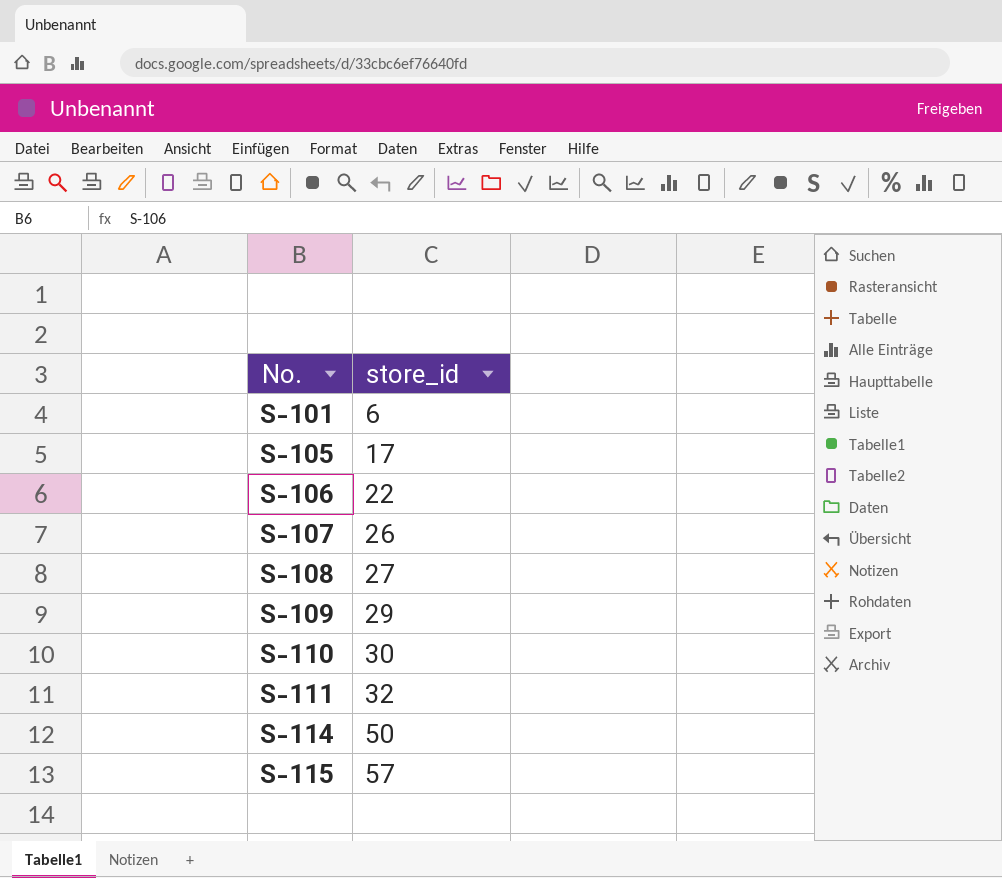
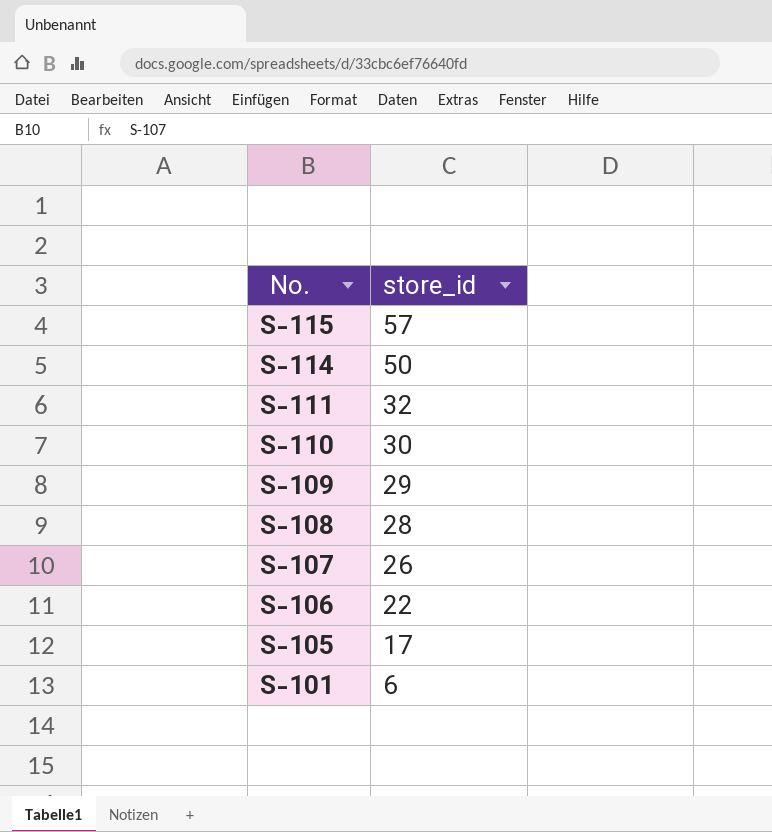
row order: No. ascending -> No. descending
S-108 | store_id: 27 -> 28

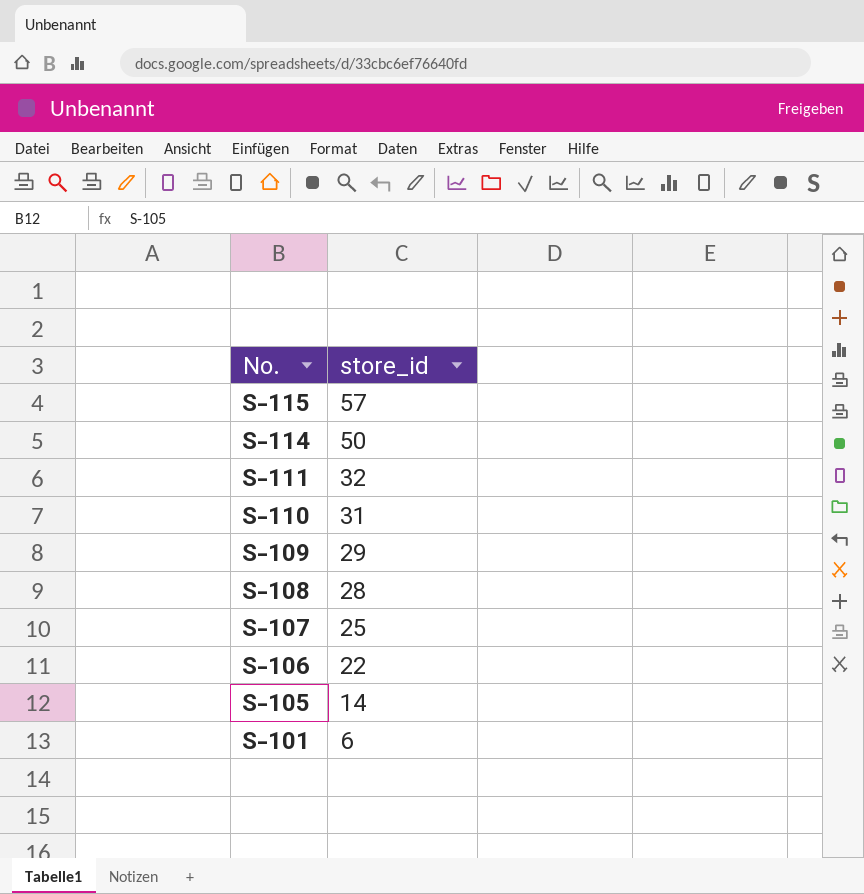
S-110 | store_id: 30 -> 31
S-107 | store_id: 26 -> 25
S-105 | store_id: 17 -> 14

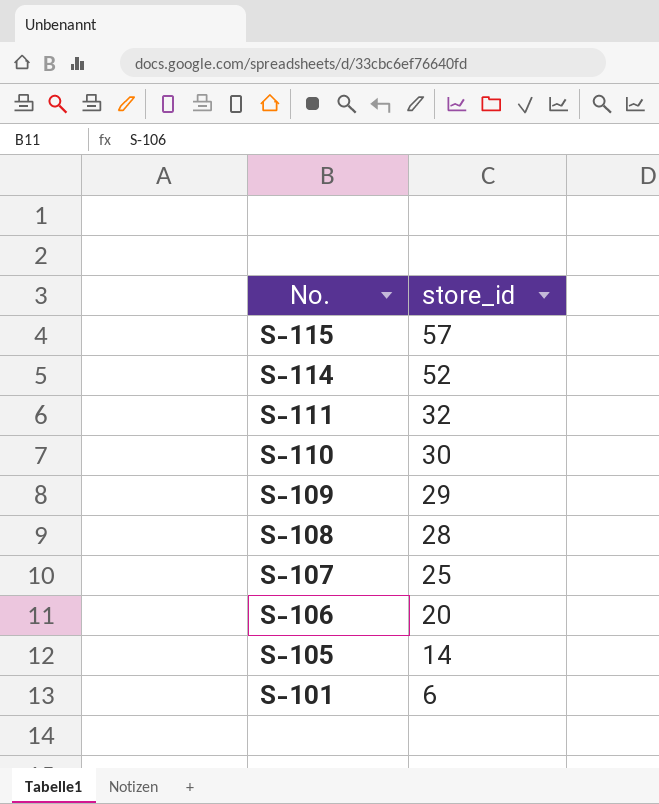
S-114 | store_id: 50 -> 52
S-110 | store_id: 31 -> 30
S-106 | store_id: 22 -> 20

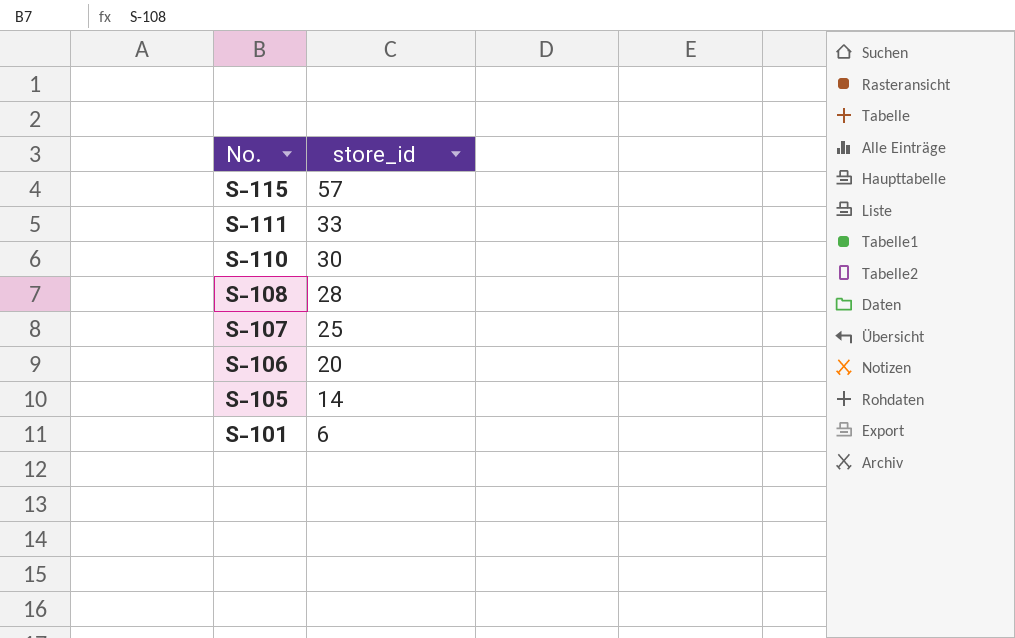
row S-114: 52 -> none
row S-109: 29 -> none
S-111 | store_id: 32 -> 33

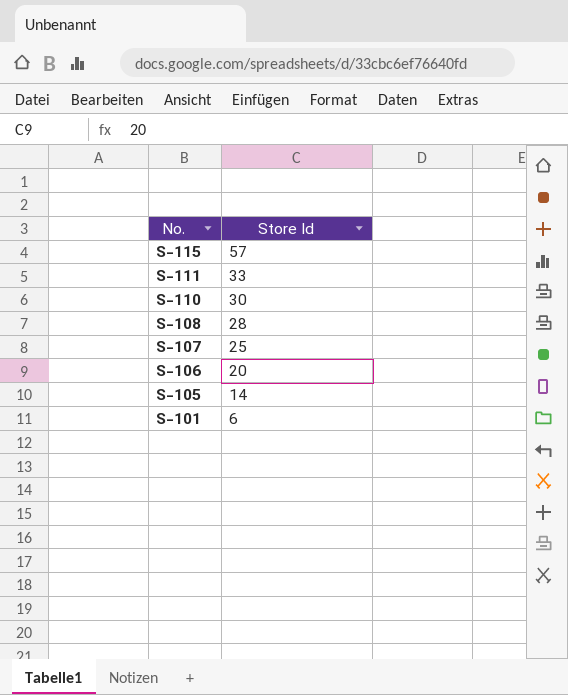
column name: store_id -> Store Id

